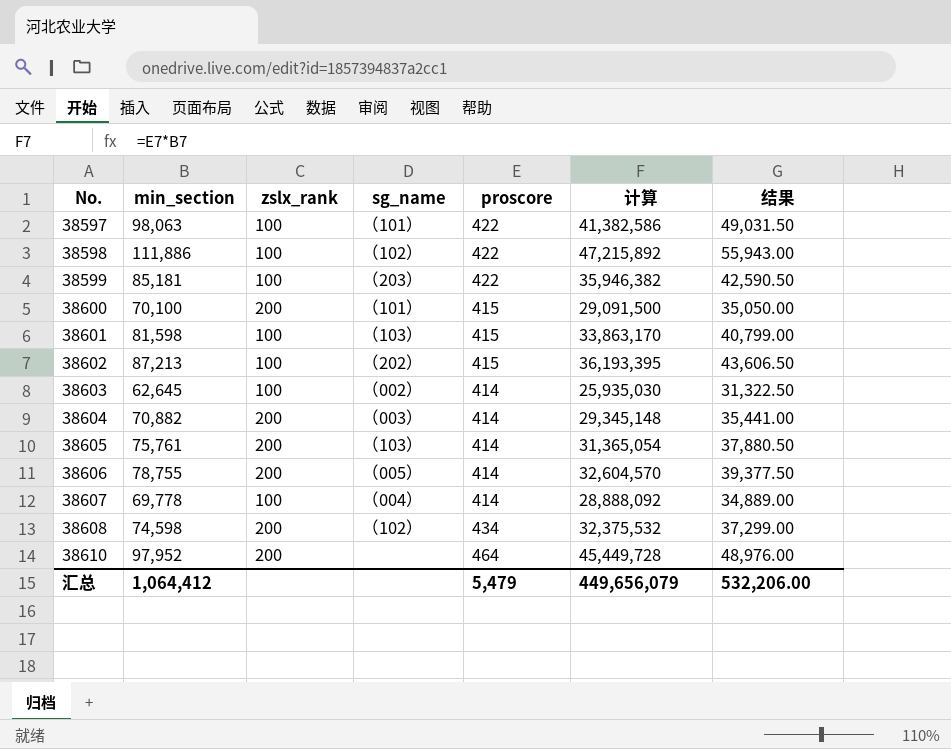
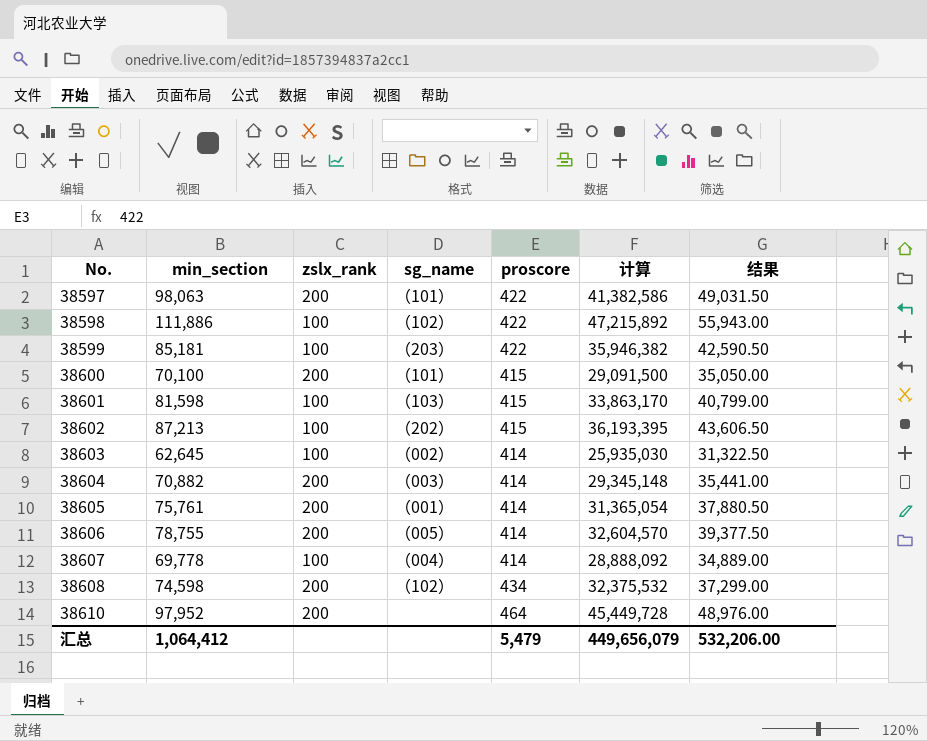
38597 | zslx_rank: 100 -> 200
38605 | sg_name: （103） -> （001）

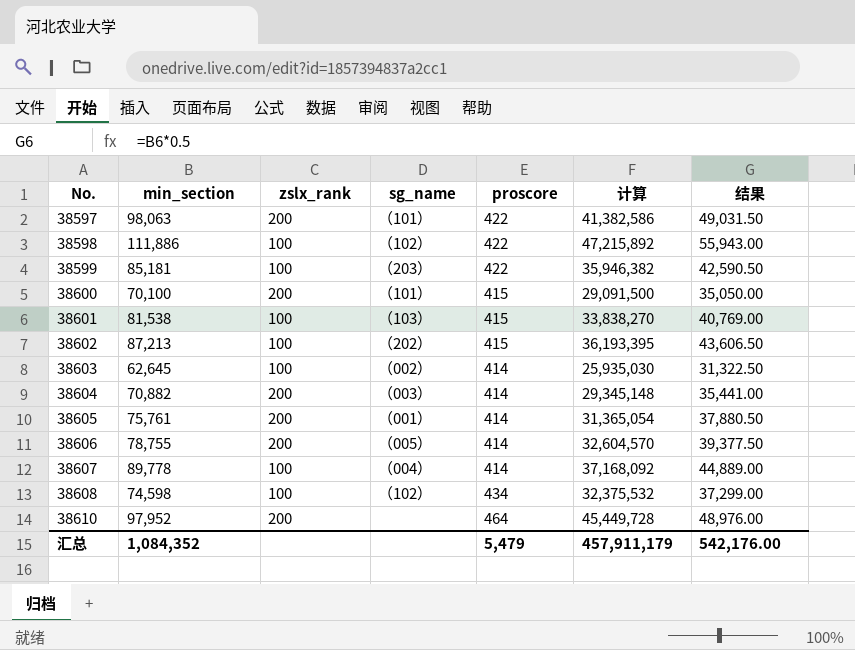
38601 | min_section: 81,598 -> 81,538
38601 | 计算: 33,863,170 -> 33,838,270
38601 | 结果: 40,799.00 -> 40,769.00
38607 | min_section: 69,778 -> 89,778
38607 | 计算: 28,888,092 -> 37,168,092
38607 | 结果: 34,889.00 -> 44,889.00
38608 | zslx_rank: 200 -> 100
汇总 | min_section: 1,064,412 -> 1,084,352
汇总 | 计算: 449,656,079 -> 457,911,179
汇总 | 结果: 532,206.00 -> 542,176.00

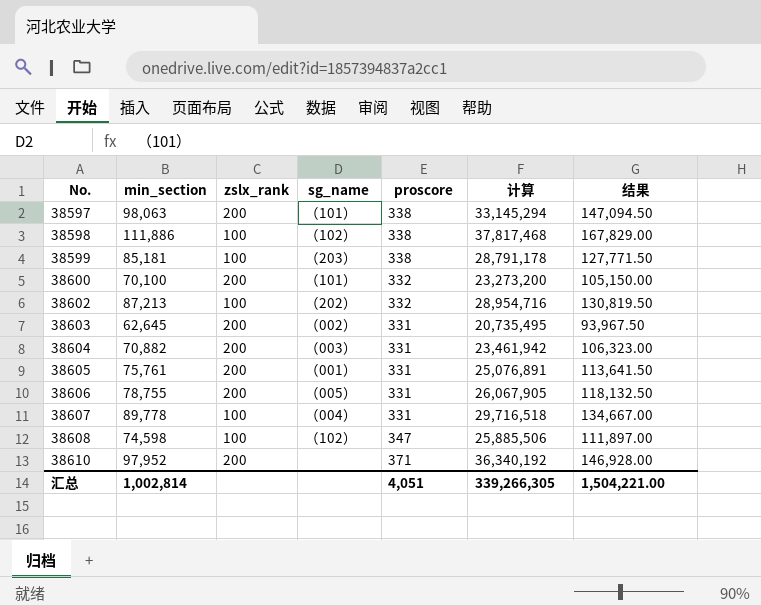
column 结果 | formula: [min_section] * 0.5 -> [min_section] * 1.5
row 38601: 81,538 | 100 | （103） | 415 | 33,838,270 | 40,769.00 -> none
38597 | proscore: 422 -> 338
38597 | 计算: 41,382,586 -> 33,145,294
38598 | proscore: 422 -> 338
38598 | 计算: 47,215,892 -> 37,817,468
38599 | proscore: 422 -> 338
38599 | 计算: 35,946,382 -> 28,791,178
38600 | proscore: 415 -> 332
38600 | 计算: 29,091,500 -> 23,273,200
38602 | proscore: 415 -> 332
38602 | 计算: 36,193,395 -> 28,954,716
38603 | zslx_rank: 100 -> 200
38603 | proscore: 414 -> 331
38603 | 计算: 25,935,030 -> 20,735,495
38604 | proscore: 414 -> 331
38604 | 计算: 29,345,148 -> 23,461,942
38605 | proscore: 414 -> 331
38605 | 计算: 31,365,054 -> 25,076,891
38606 | proscore: 414 -> 331
38606 | 计算: 32,604,570 -> 26,067,905
38607 | proscore: 414 -> 331
38607 | 计算: 37,168,092 -> 29,716,518
38608 | proscore: 434 -> 347
38608 | 计算: 32,375,532 -> 25,885,506
38610 | proscore: 464 -> 371
38610 | 计算: 45,449,728 -> 36,340,192
汇总 | min_section: 1,084,352 -> 1,002,814
汇总 | proscore: 5,479 -> 4,051
汇总 | 计算: 457,911,179 -> 339,266,305
汇总 | 结果: 542,176.00 -> 1,504,221.00

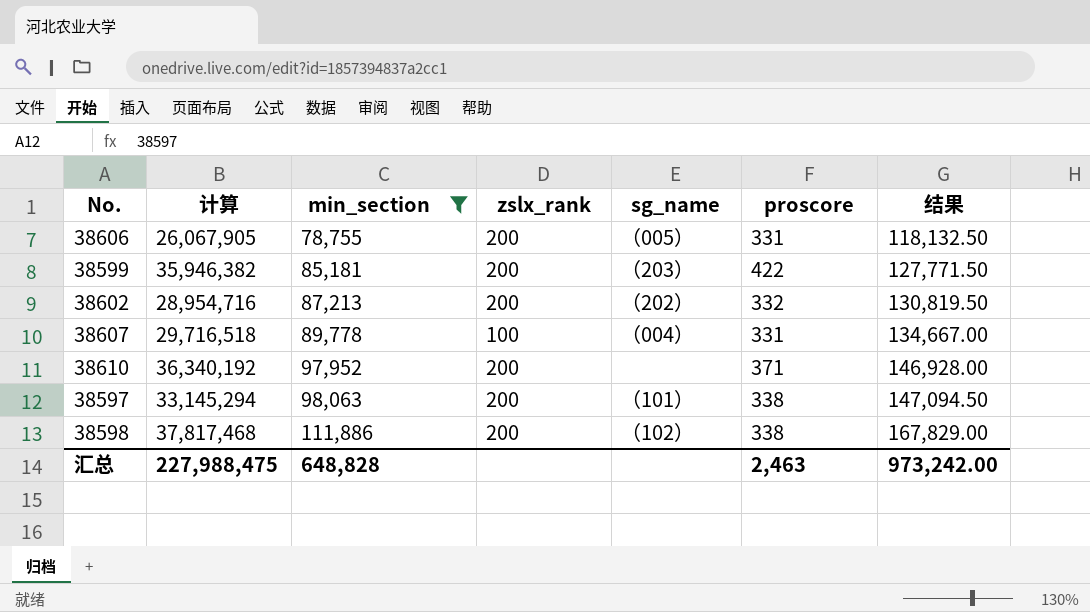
filter: none -> min_section >= 78,755
row order: No. ascending -> min_section ascending
column 计算 | position: 6 -> 2
38599 | 计算: 28,791,178 -> 35,946,382
38599 | zslx_rank: 100 -> 200
38599 | proscore: 338 -> 422
38602 | zslx_rank: 100 -> 200
38598 | zslx_rank: 100 -> 200
汇总 | 计算: 339,266,305 -> 227,988,475
汇总 | min_section: 1,002,814 -> 648,828
汇总 | proscore: 4,051 -> 2,463
汇总 | 结果: 1,504,221.00 -> 973,242.00

